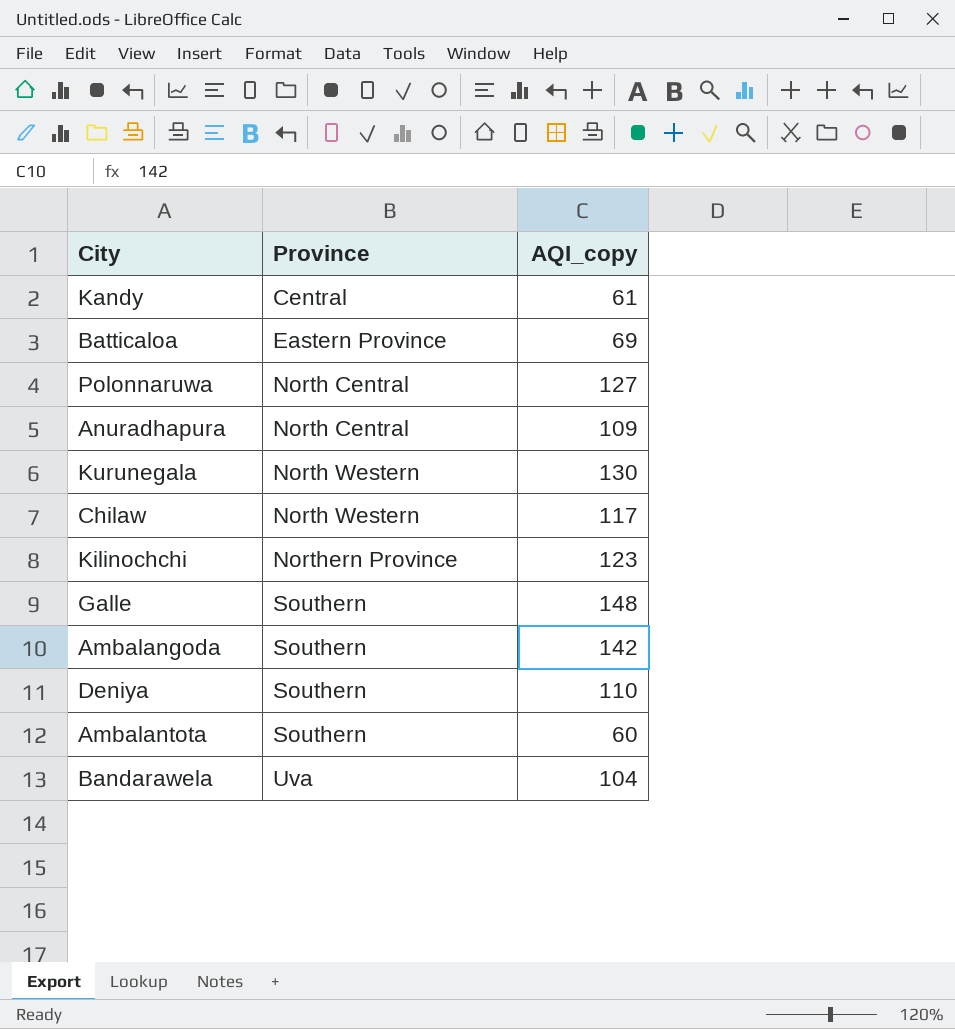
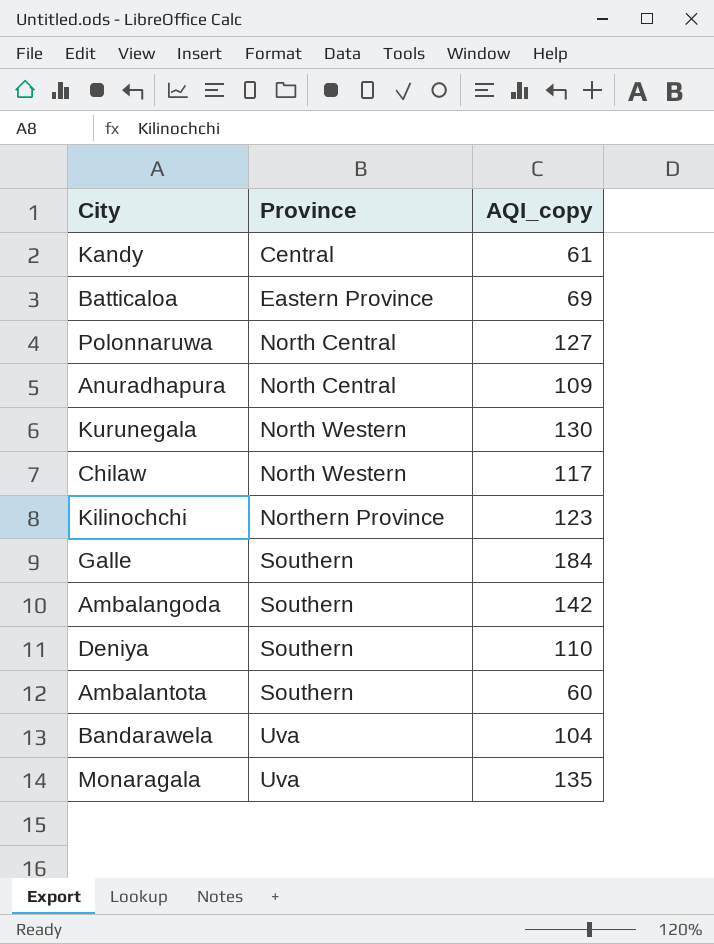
Galle | AQI_copy: 148 -> 184
row Monaragala: none -> Uva | 135

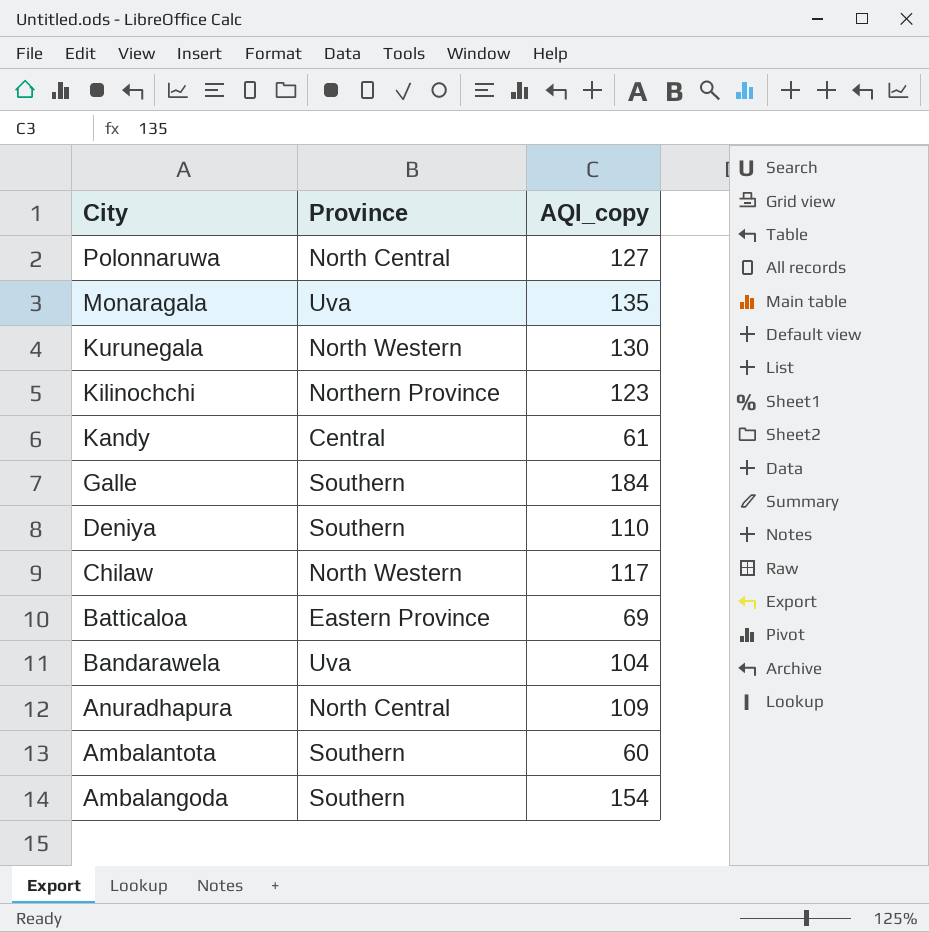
row order: Province ascending -> City descending
Ambalangoda | AQI_copy: 142 -> 154

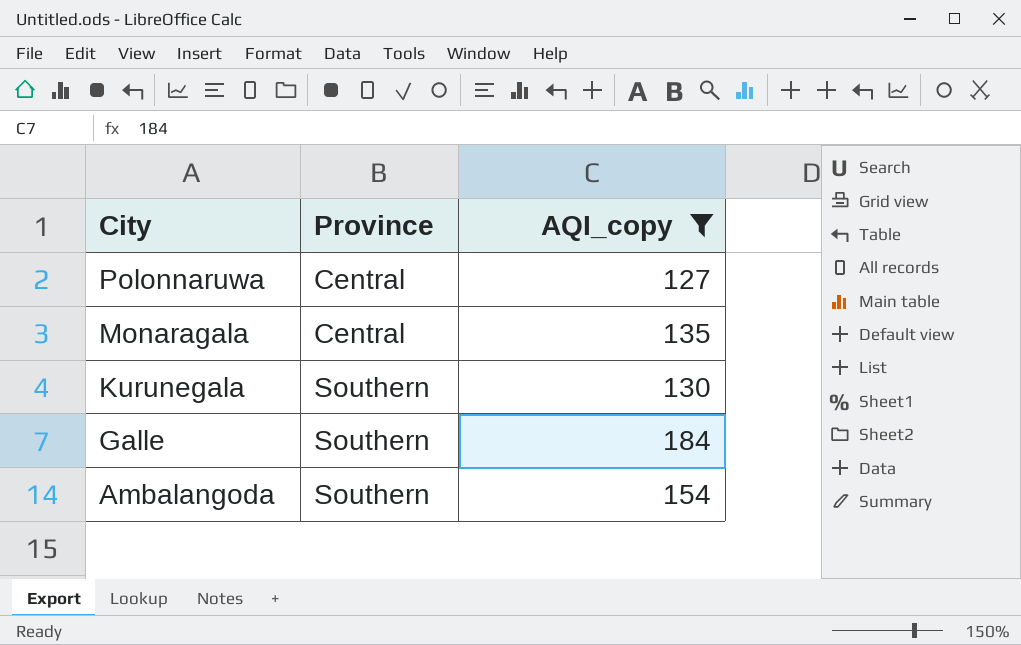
filter: none -> AQI_copy >= 127
Polonnaruwa | Province: North Central -> Central
Monaragala | Province: Uva -> Central
Kurunegala | Province: North Western -> Southern

